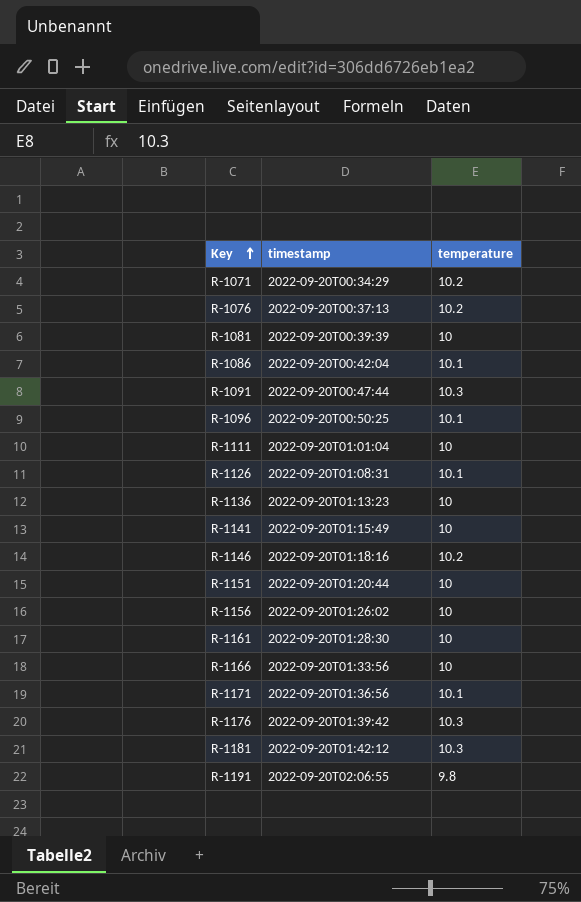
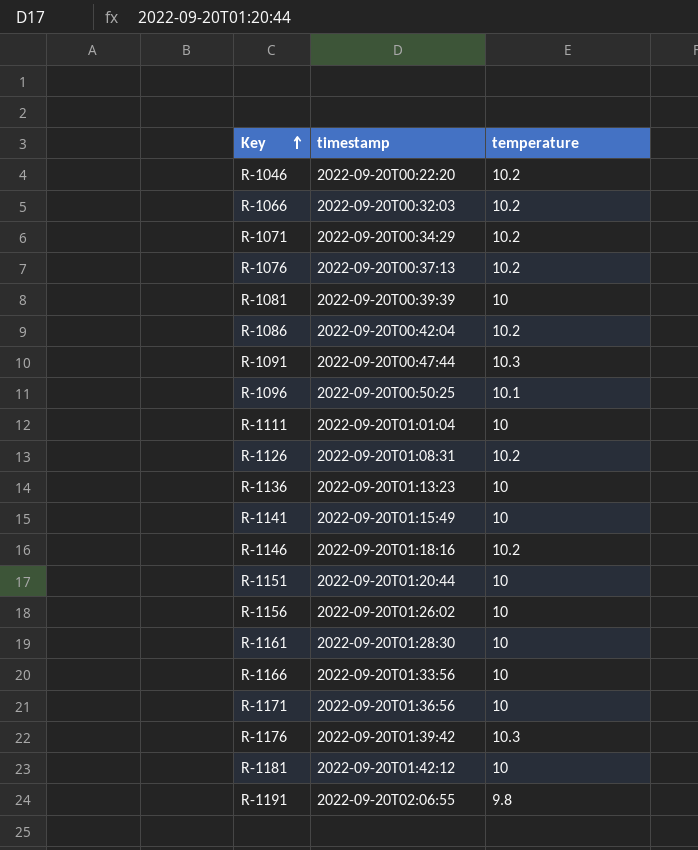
row R-1046: none -> 2022-09-20T00:22:20 | 10.2
row R-1066: none -> 2022-09-20T00:32:03 | 10.2
R-1086 | temperature: 10.1 -> 10.2
R-1126 | temperature: 10.1 -> 10.2
R-1171 | temperature: 10.1 -> 10
R-1181 | temperature: 10.3 -> 10

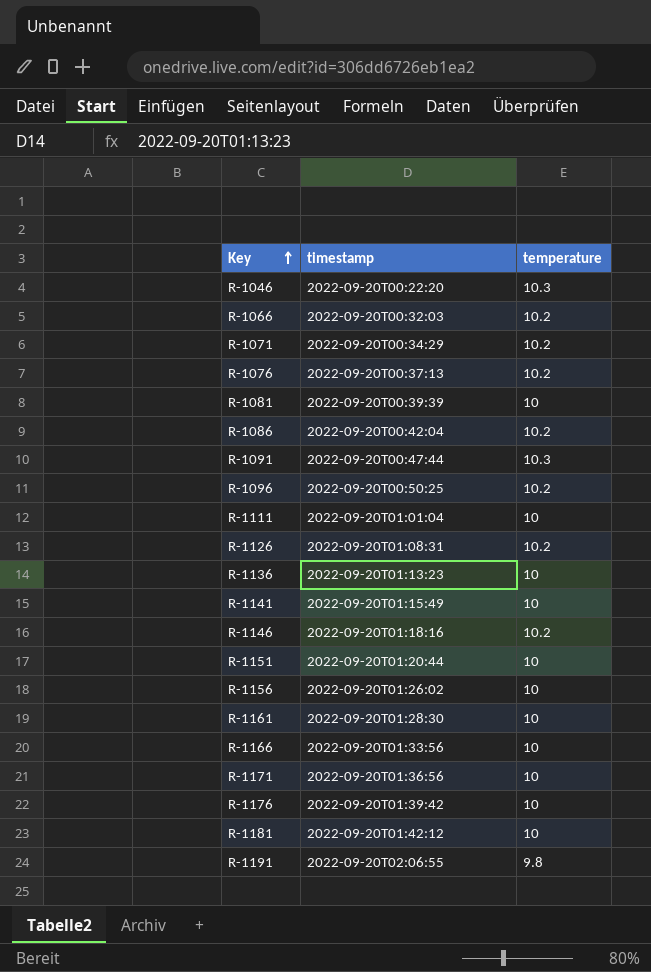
R-1046 | temperature: 10.2 -> 10.3
R-1096 | temperature: 10.1 -> 10.2
R-1176 | temperature: 10.3 -> 10

